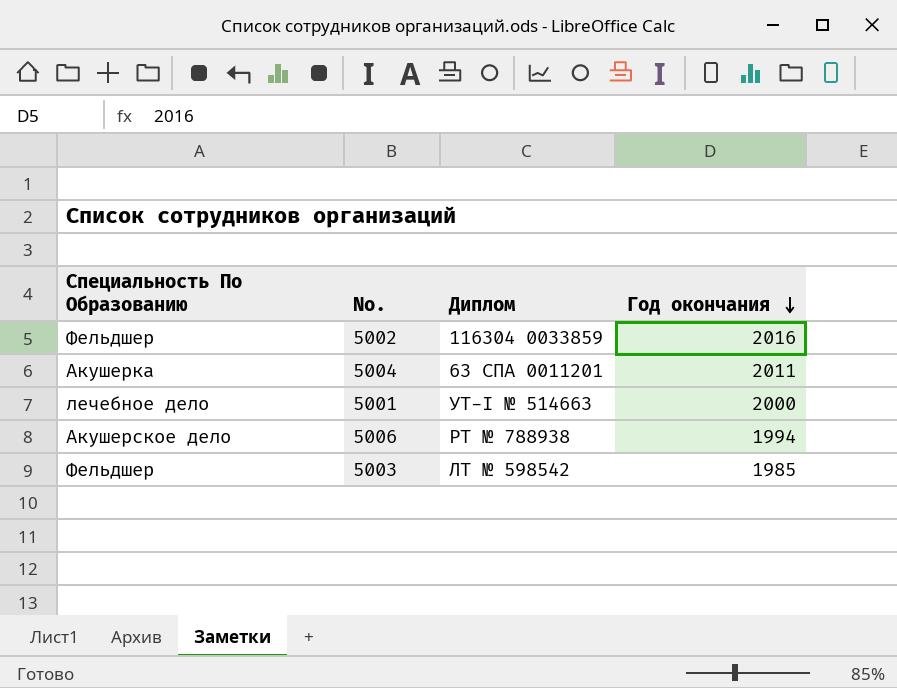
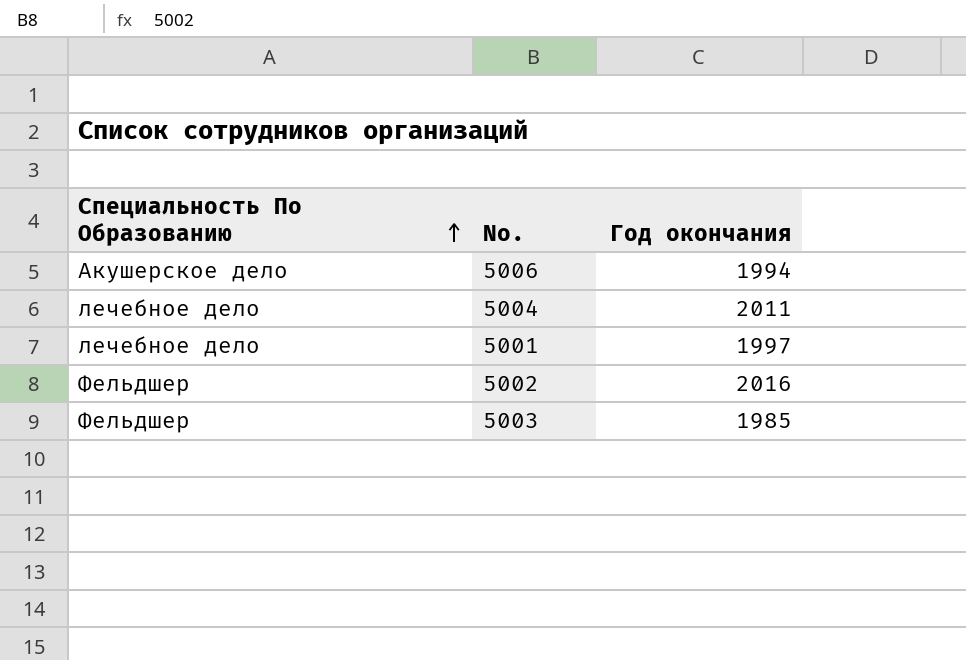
row order: Год окончания descending -> Специальность По Образованию ascending
column Диплом | position: 3 -> none
5004 | Специальность По Образованию: Акушерка -> лечебное дело
5001 | Год окончания: 2000 -> 1997

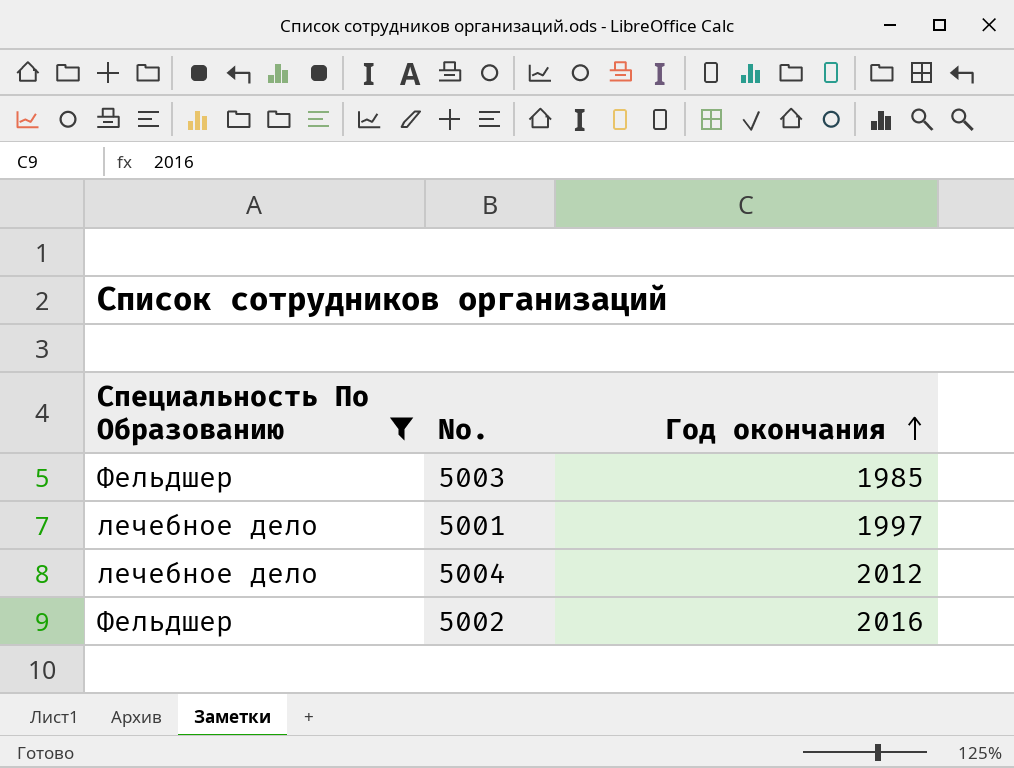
filter: none -> Специальность По Образованию != Акушерское дело
row order: Специальность По Образованию ascending -> Год окончания ascending
5004 | Год окончания: 2011 -> 2012

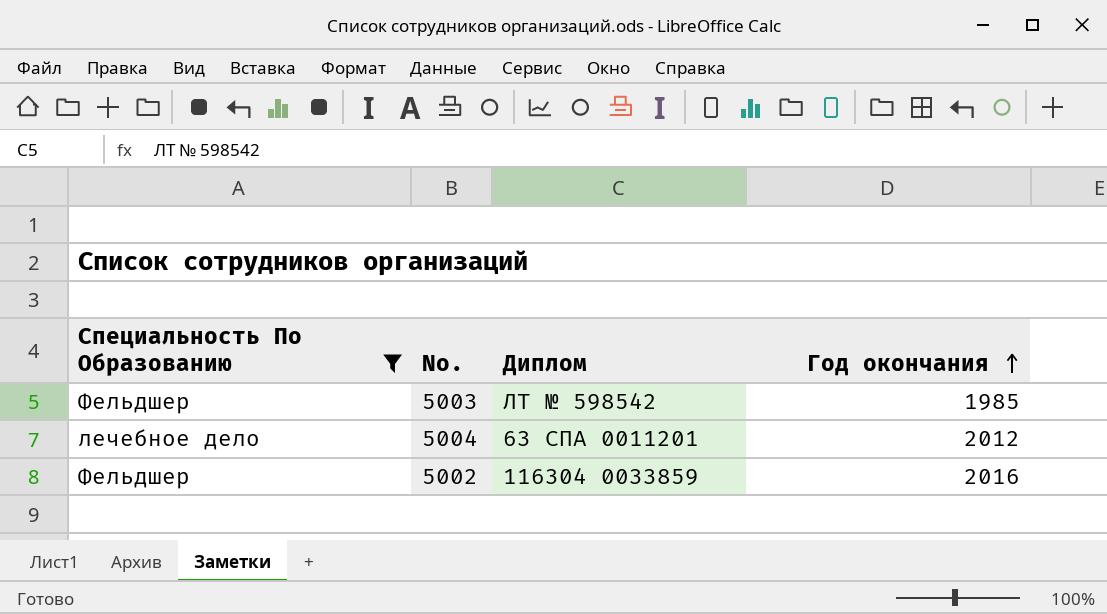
column Диплом | position: none -> 3
row 5001: лечебное дело | 1997 -> none

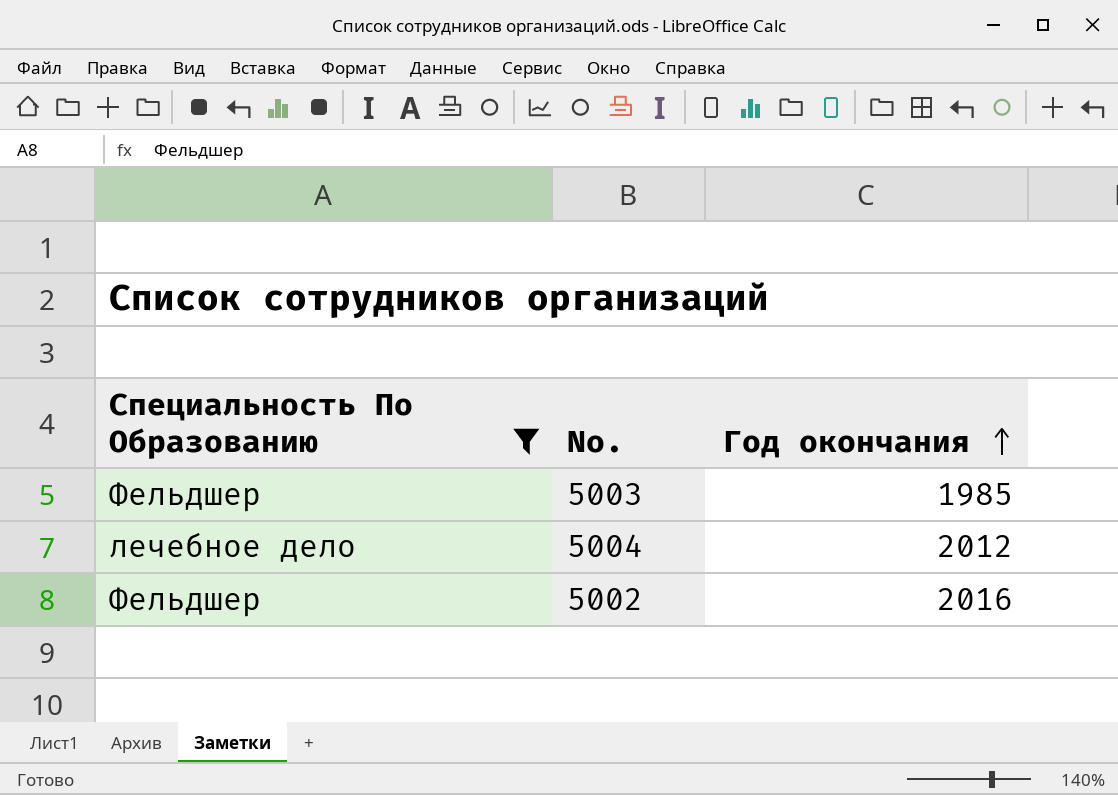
column Диплом | position: 3 -> none

